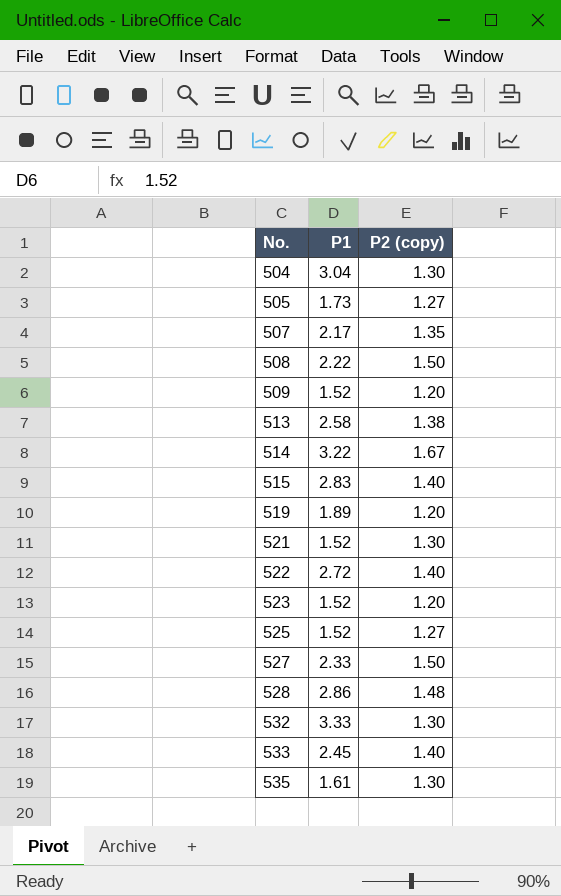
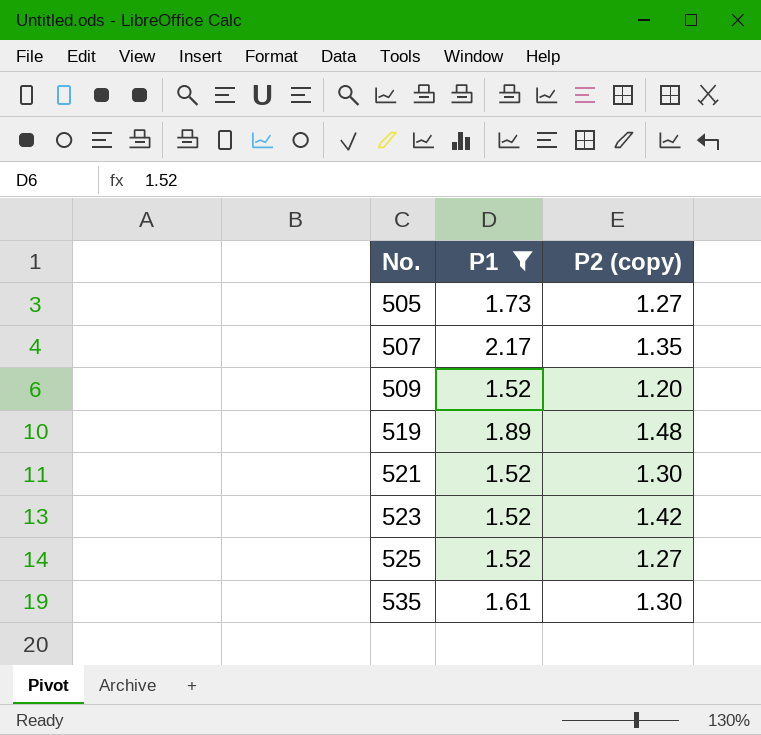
filter: none -> P1 <= 2.17
519 | P2 (copy): 1.20 -> 1.48
523 | P2 (copy): 1.20 -> 1.42

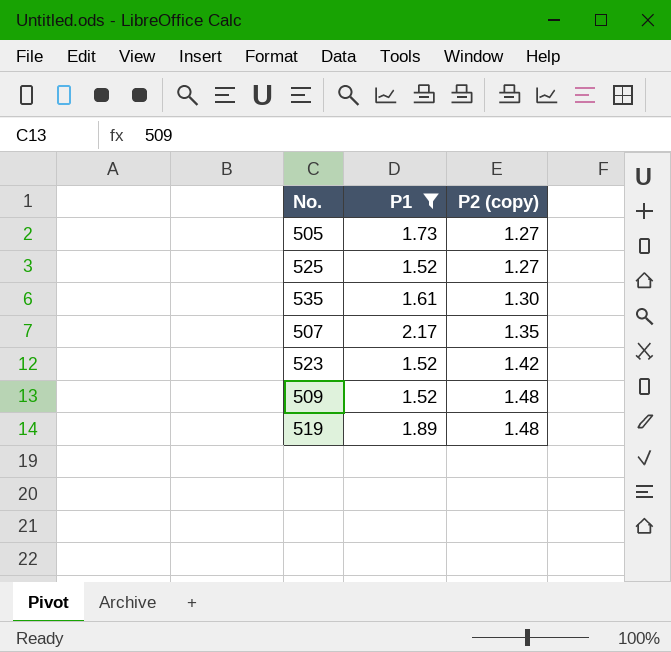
row order: No. ascending -> P2 (copy) ascending
row 521: 1.52 | 1.30 -> none
509 | P2 (copy): 1.20 -> 1.48

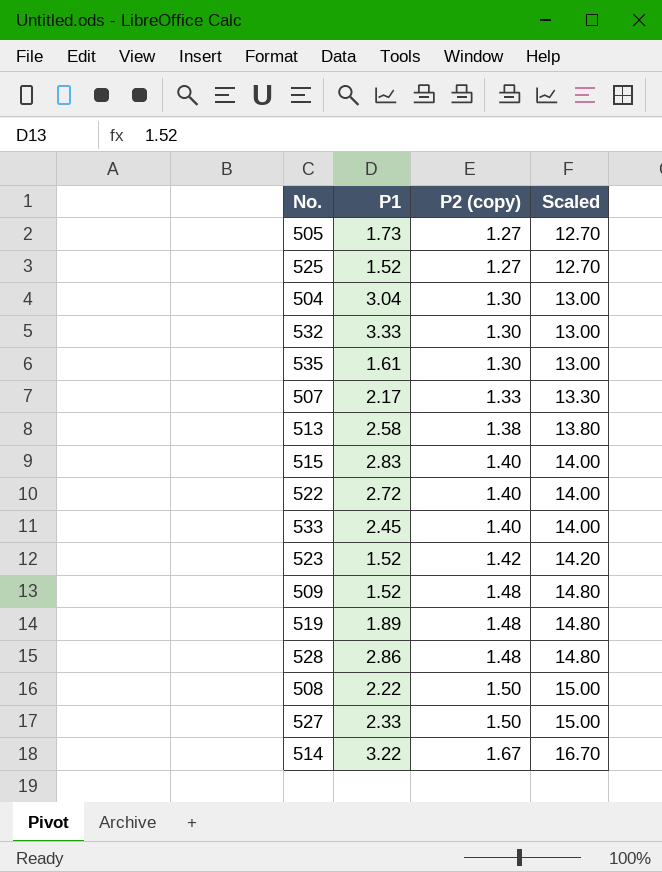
filter: P1 <= 2.17 -> none
column Scaled | formula: none -> [P2 (copy)] * 10
507 | P2 (copy): 1.35 -> 1.33

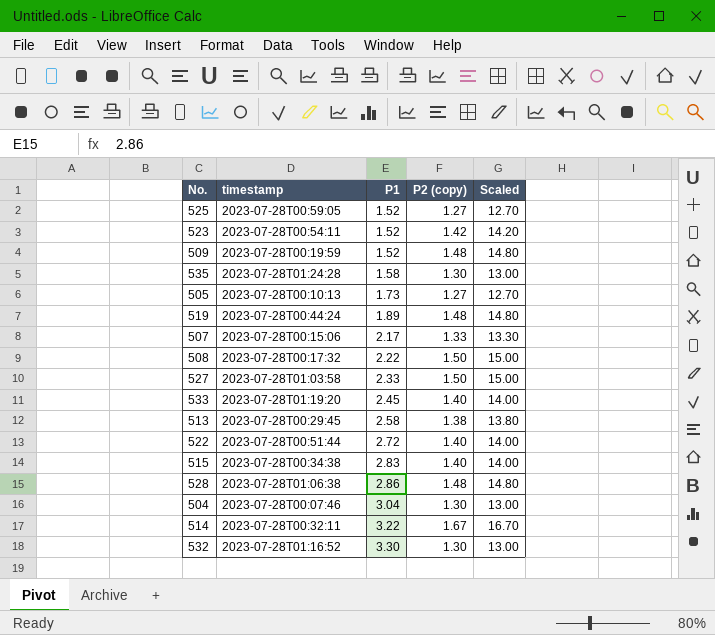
row order: P2 (copy) ascending -> P1 ascending
column timestamp | position: none -> 2
535 | P1: 1.61 -> 1.58
532 | P1: 3.33 -> 3.30

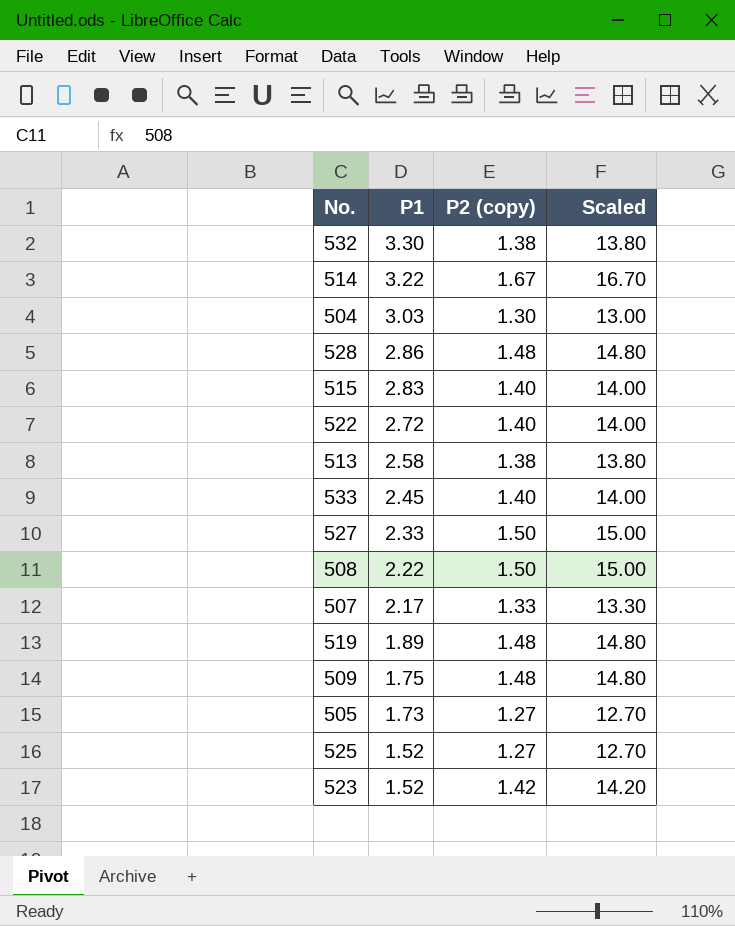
row order: P1 ascending -> P1 descending
column timestamp | position: 2 -> none
row 535: 2023-07-28T01:24:28 | 1.58 | 1.30 | 13.00 -> none
532 | P2 (copy): 1.30 -> 1.38
532 | Scaled: 13.00 -> 13.80
504 | P1: 3.04 -> 3.03
509 | P1: 1.52 -> 1.75

